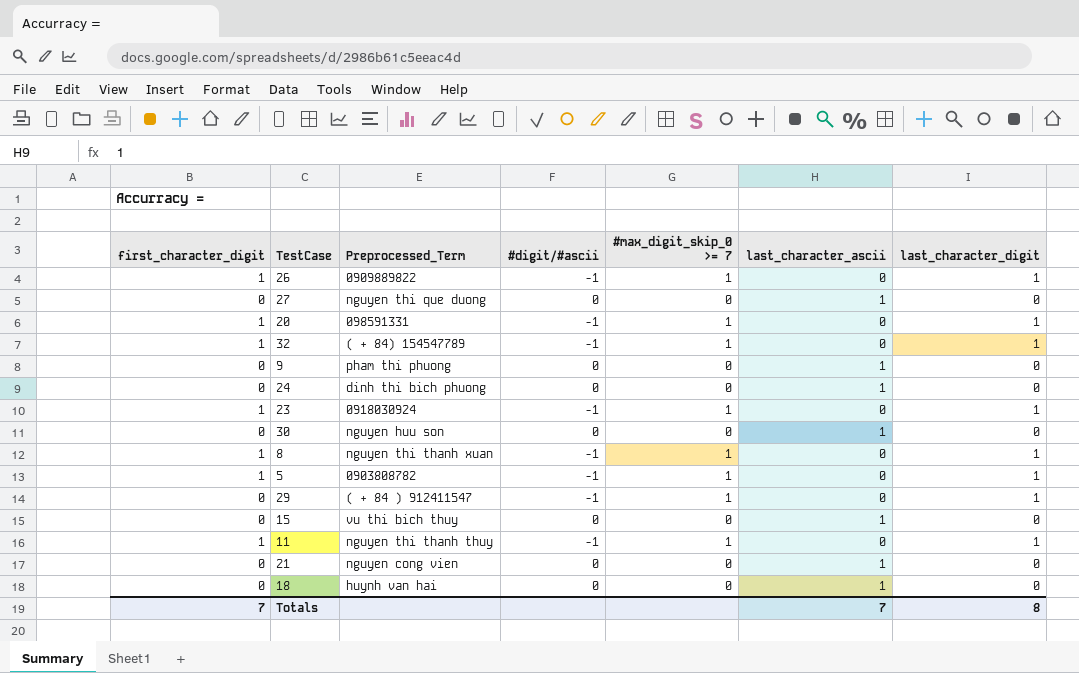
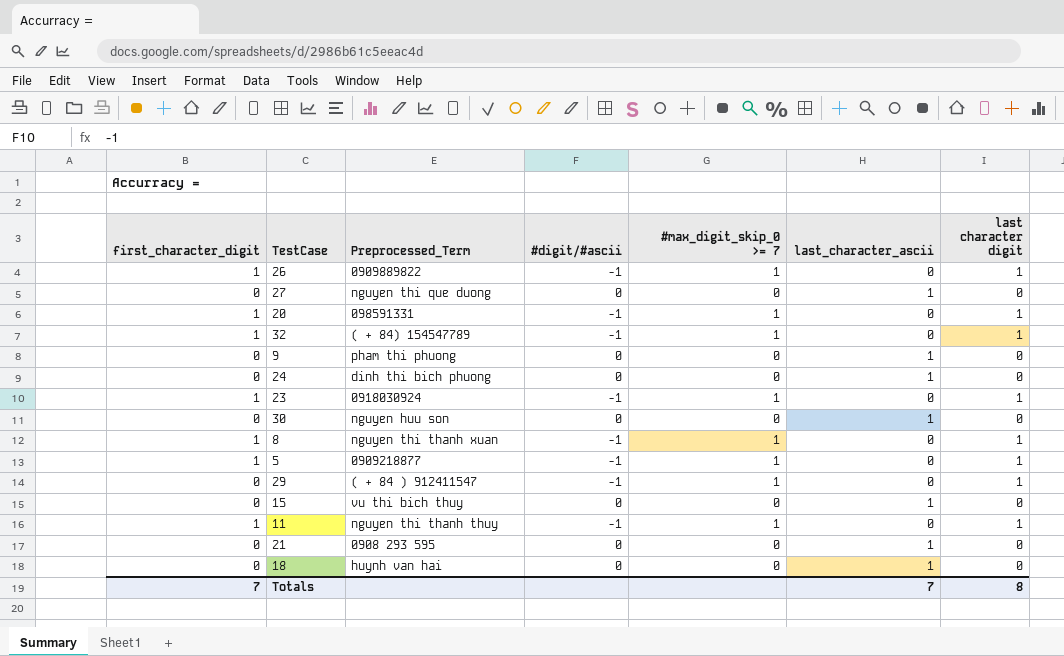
column name: last_character_digit -> last character digit
5 | Preprocessed_Term: 0903808782 -> 0909218877
21 | Preprocessed_Term: nguyen cong vien -> 0908 293 595

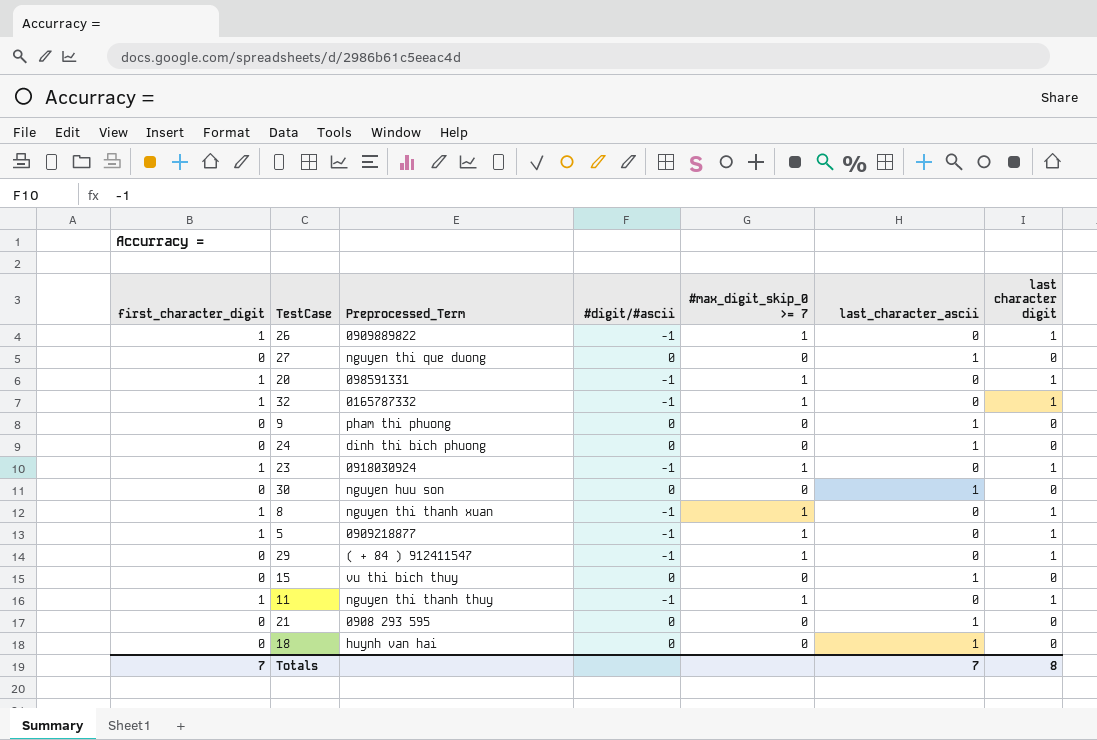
32 | Preprocessed_Term: ( + 84) 154547789 -> 0165787332

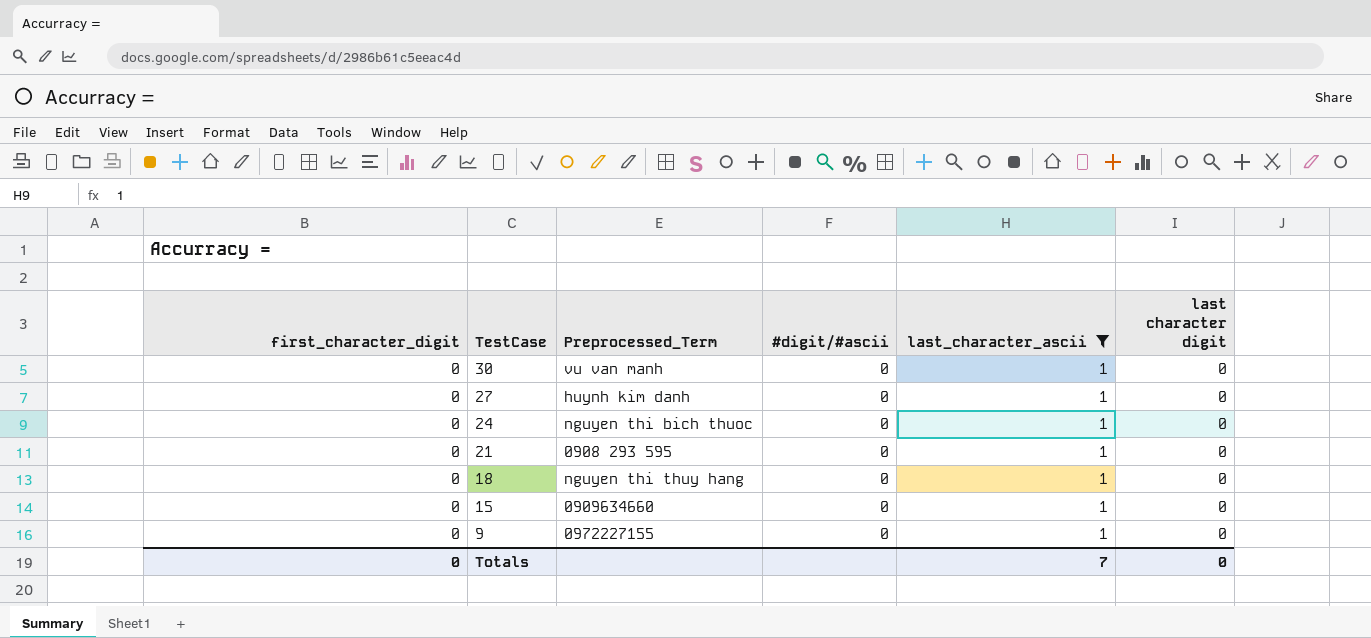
filter: none -> last_character_ascii = 1
row order: none -> TestCase descending
column #max_digit_skip_0 >= 7 | position: 5 -> none
30 | Preprocessed_Term: nguyen huu son -> vu van manh
27 | Preprocessed_Term: nguyen thi que duong -> huynh kim danh
24 | Preprocessed_Term: dinh thi bich phuong -> nguyen thi bich thuoc
18 | Preprocessed_Term: huynh van hai -> nguyen thi thuy hang
15 | Preprocessed_Term: vu thi bich thuy -> 0909634660
9 | Preprocessed_Term: pham thi phuong -> 0972227155
Totals | first_character_digit: 7 -> 0
Totals | last character digit: 8 -> 0

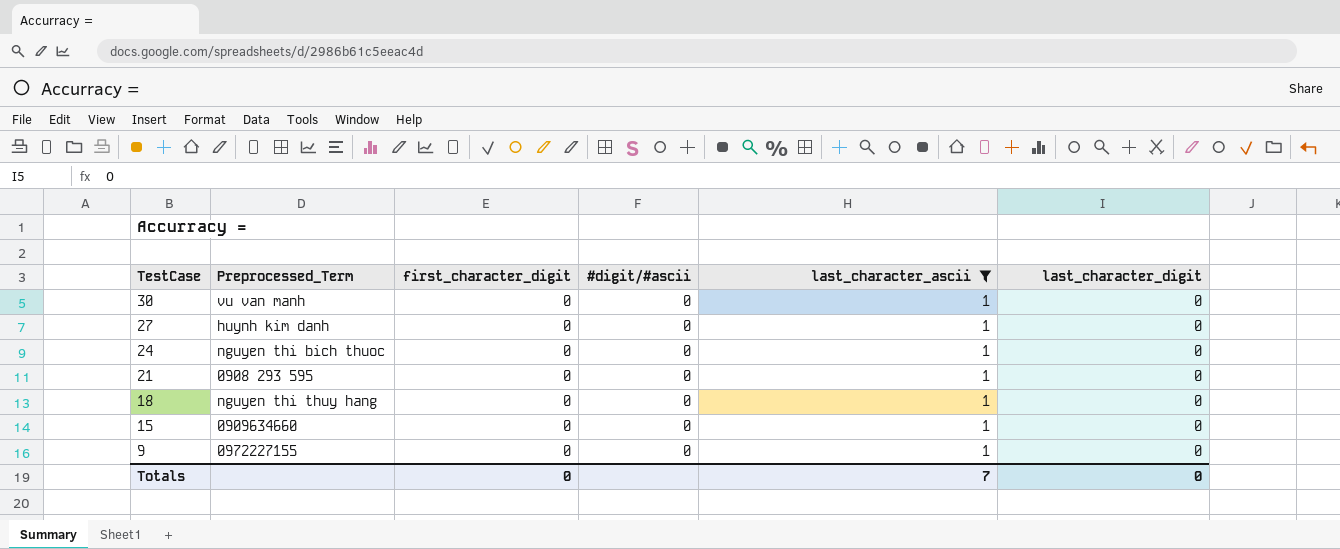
column first_character_digit | position: 1 -> 3
column name: last character digit -> last_character_digit

